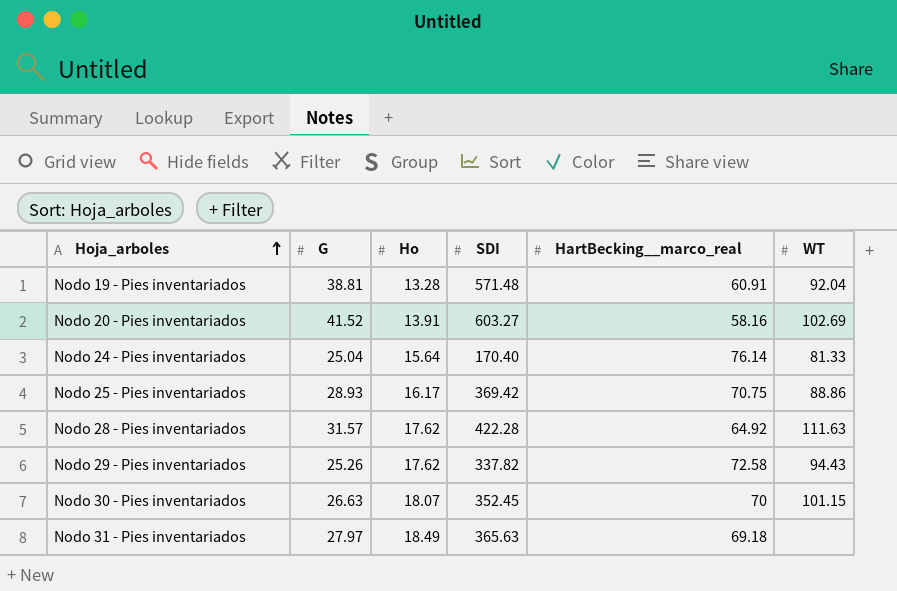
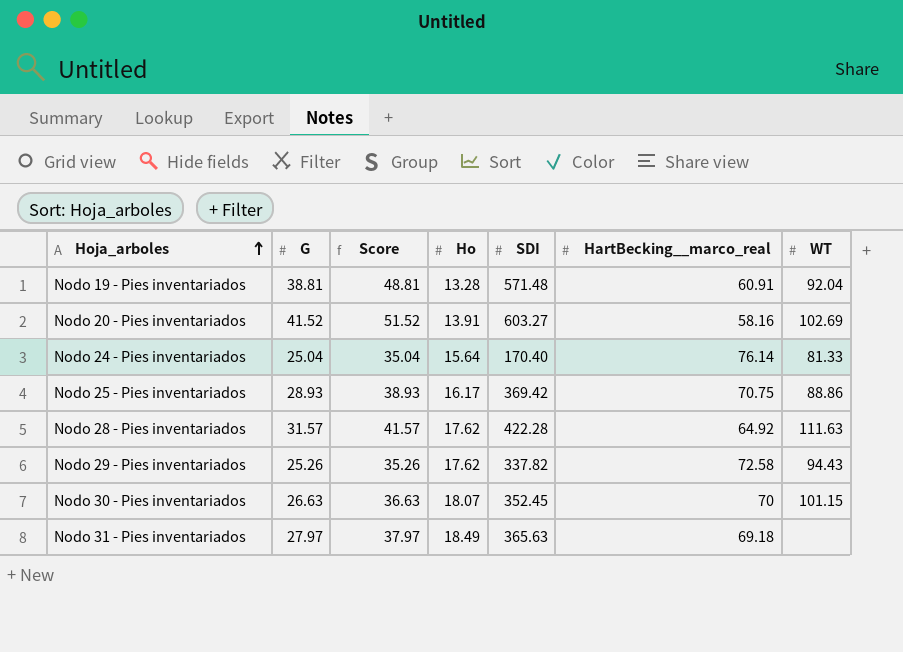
column Score | formula: none -> [G] + 10

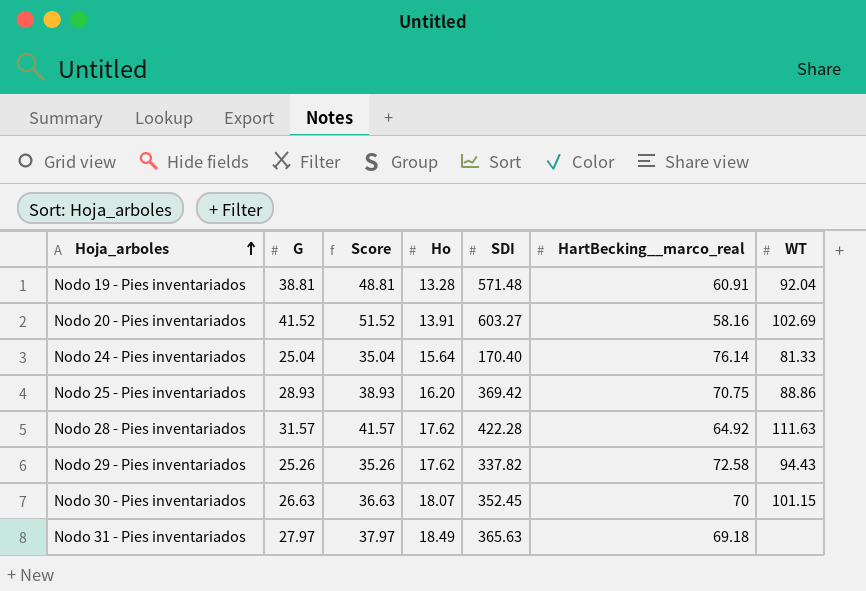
Nodo 25 - Pies inventariados | Ho: 16.17 -> 16.20

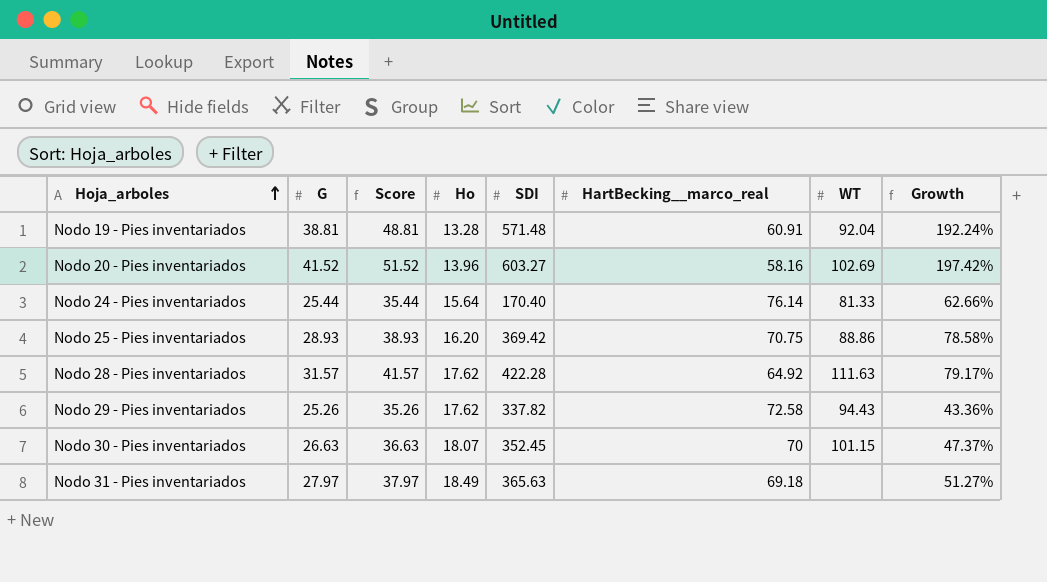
column Growth | formula: none -> ([G] - [Ho]) / [Ho]
Nodo 20 - Pies inventariados | Ho: 13.91 -> 13.96
Nodo 24 - Pies inventariados | G: 25.04 -> 25.44
Nodo 24 - Pies inventariados | Score: 35.04 -> 35.44

